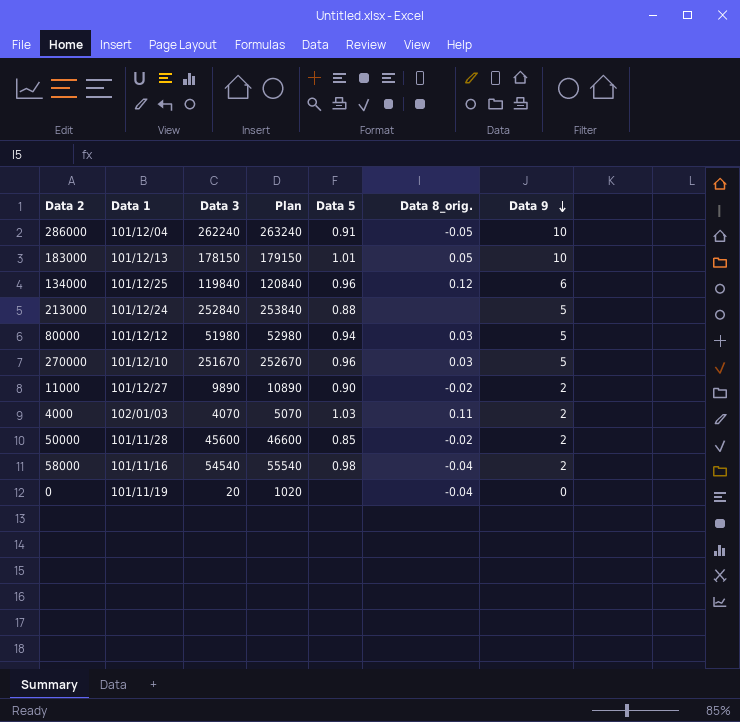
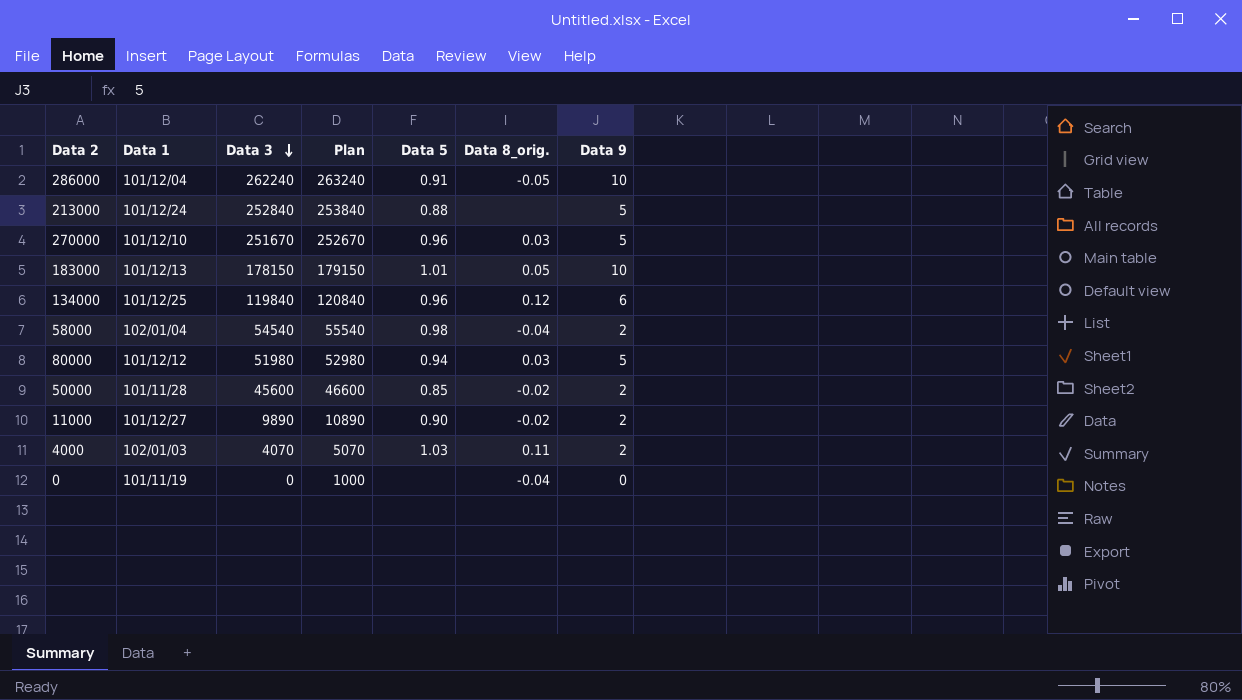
row order: Data 9 descending -> Data 3 descending
58000 | Data 1: 101/11/16 -> 102/01/04
0 | Data 3: 20 -> 0
0 | Plan: 1020 -> 1000

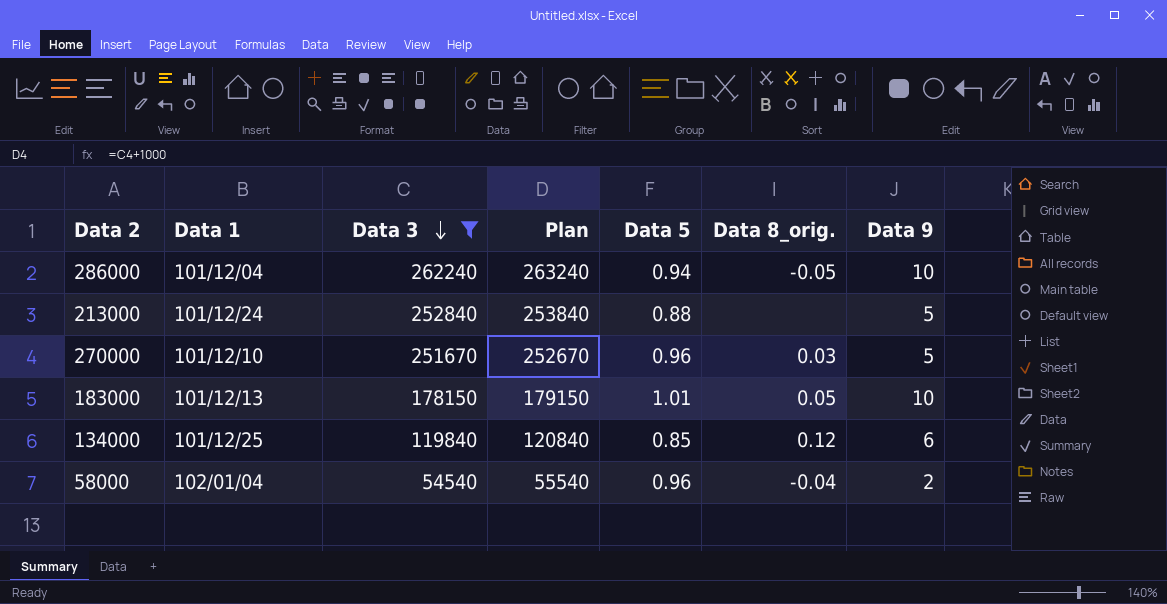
filter: none -> Data 3 >= 54540
286000 | Data 5: 0.91 -> 0.94
134000 | Data 5: 0.96 -> 0.85
58000 | Data 5: 0.98 -> 0.96

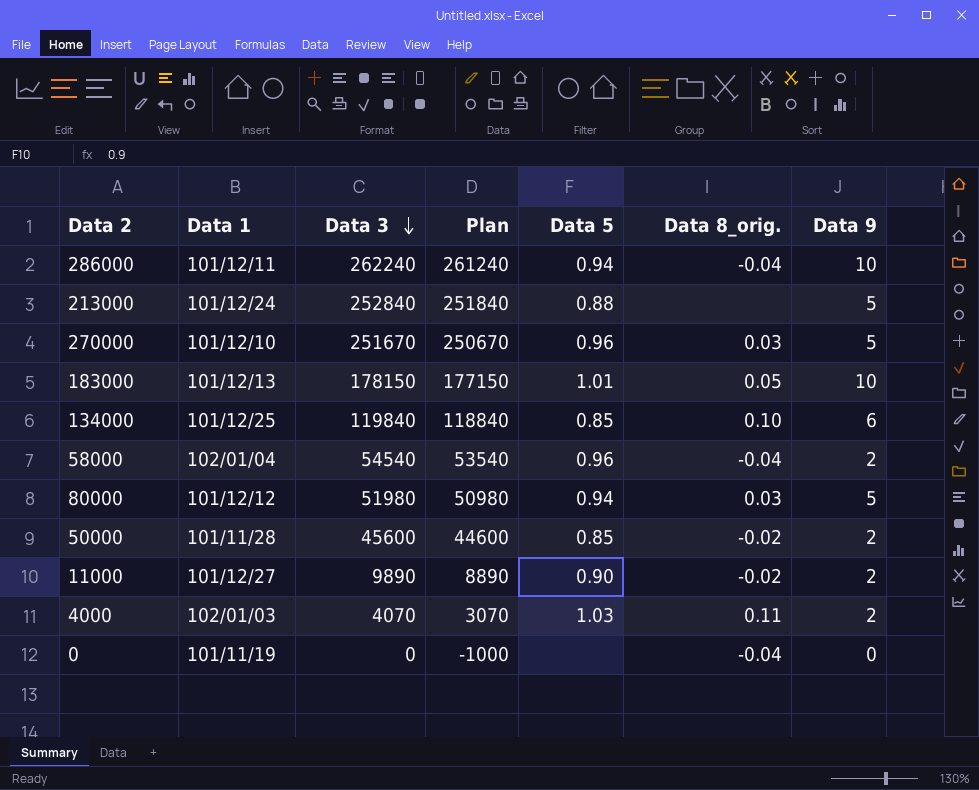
filter: Data 3 >= 54540 -> none
column Plan | formula: [Data 3] + 1000 -> [Data 3] - 1000
286000 | Data 1: 101/12/04 -> 101/12/11
286000 | Data 8_orig.: -0.05 -> -0.04
134000 | Data 8_orig.: 0.12 -> 0.10

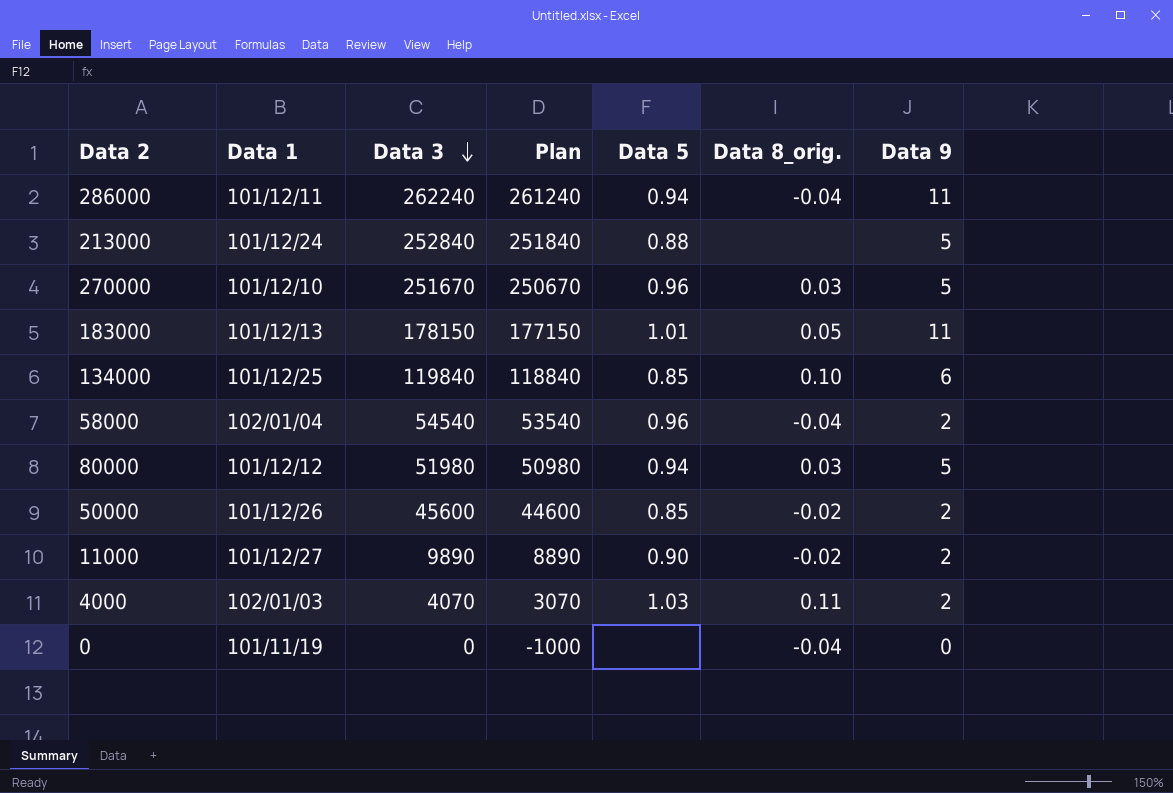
286000 | Data 9: 10 -> 11
183000 | Data 9: 10 -> 11
50000 | Data 1: 101/11/28 -> 101/12/26

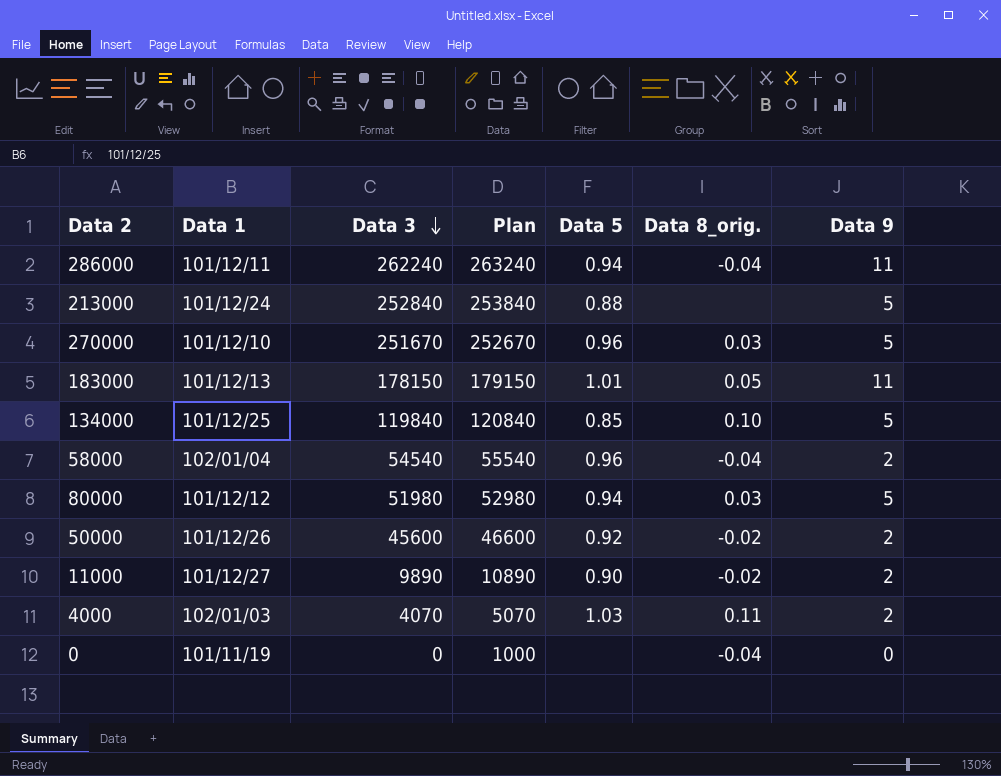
column Plan | formula: [Data 3] - 1000 -> [Data 3] + 1000
134000 | Data 9: 6 -> 5
50000 | Data 5: 0.85 -> 0.92

